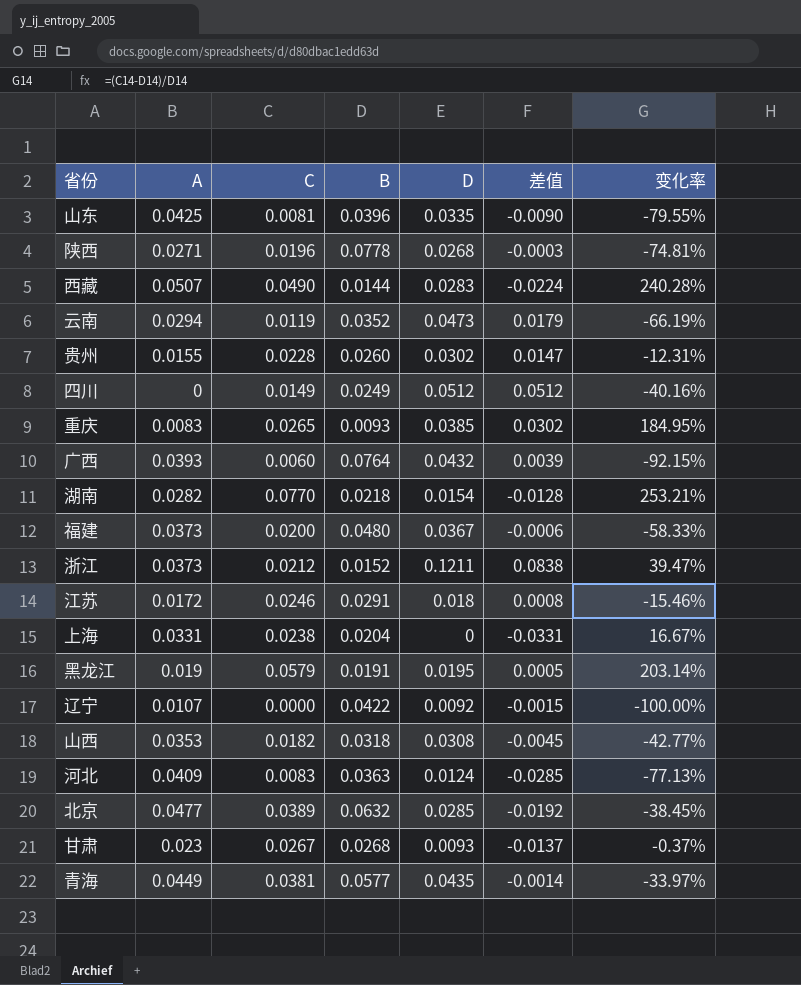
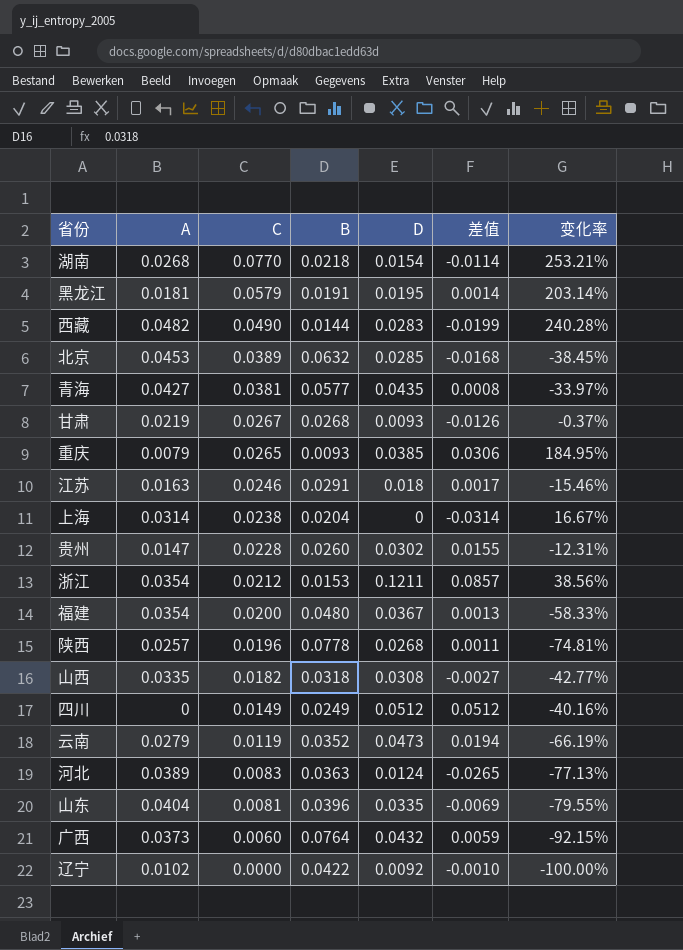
row order: none -> C descending
湖南 | A: 0.0282 -> 0.0268
湖南 | 差值: -0.0128 -> -0.0114
黑龙江 | A: 0.019 -> 0.0181
黑龙江 | 差值: 0.0005 -> 0.0014
西藏 | A: 0.0507 -> 0.0482
西藏 | 差值: -0.0224 -> -0.0199
北京 | A: 0.0477 -> 0.0453
北京 | 差值: -0.0192 -> -0.0168
青海 | A: 0.0449 -> 0.0427
青海 | 差值: -0.0014 -> 0.0008
甘肃 | A: 0.023 -> 0.0219
甘肃 | 差值: -0.0137 -> -0.0126
重庆 | A: 0.0083 -> 0.0079
重庆 | 差值: 0.0302 -> 0.0306
江苏 | A: 0.0172 -> 0.0163
江苏 | 差值: 0.0008 -> 0.0017
上海 | A: 0.0331 -> 0.0314
上海 | 差值: -0.0331 -> -0.0314
贵州 | A: 0.0155 -> 0.0147
贵州 | 差值: 0.0147 -> 0.0155
浙江 | A: 0.0373 -> 0.0354
浙江 | B: 0.0152 -> 0.0153
浙江 | 差值: 0.0838 -> 0.0857
浙江 | 变化率: 39.47% -> 38.56%
福建 | A: 0.0373 -> 0.0354
福建 | 差值: -0.0006 -> 0.0013
陕西 | A: 0.0271 -> 0.0257
陕西 | 差值: -0.0003 -> 0.0011
山西 | A: 0.0353 -> 0.0335
山西 | 差值: -0.0045 -> -0.0027
云南 | A: 0.0294 -> 0.0279
云南 | 差值: 0.0179 -> 0.0194
河北 | A: 0.0409 -> 0.0389
河北 | 差值: -0.0285 -> -0.0265
山东 | A: 0.0425 -> 0.0404
山东 | 差值: -0.0090 -> -0.0069
广西 | A: 0.0393 -> 0.0373
广西 | 差值: 0.0039 -> 0.0059
辽宁 | A: 0.0107 -> 0.0102
辽宁 | 差值: -0.0015 -> -0.0010

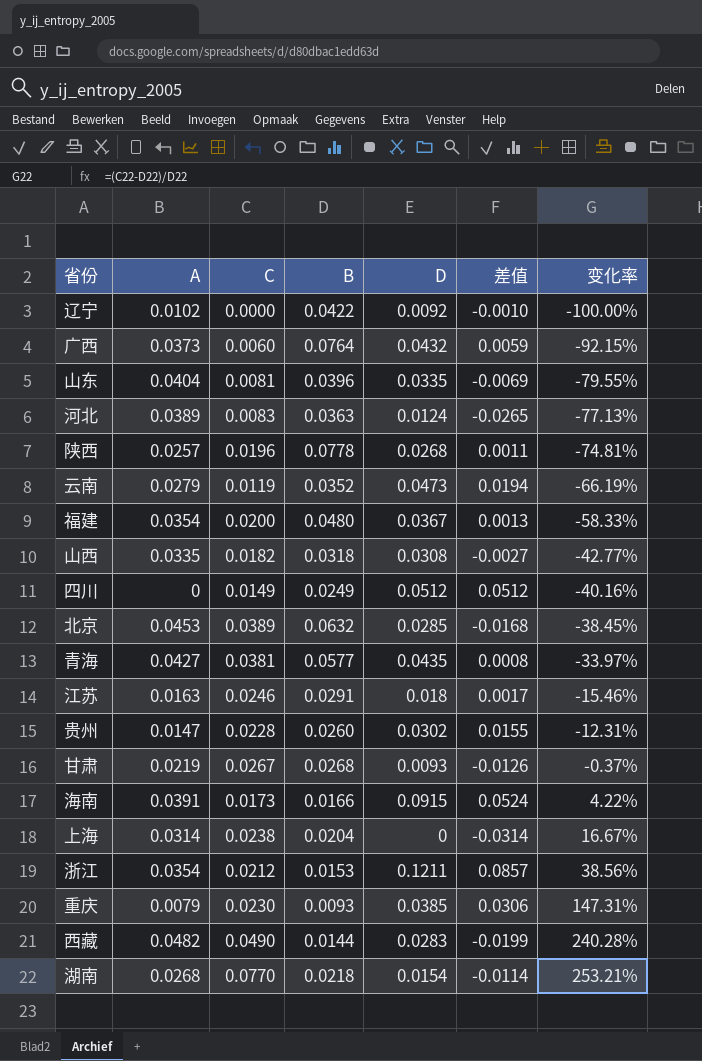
row order: C descending -> 变化率 ascending
row 黑龙江: 0.0181 | 0.0579 | 0.0191 | 0.0195 | 0.0014 | 203.14% -> none
row 海南: none -> 0.0391 | 0.0173 | 0.0166 | 0.0915 | 0.0524 | 4.22%
重庆 | C: 0.0265 -> 0.0230
重庆 | 变化率: 184.95% -> 147.31%

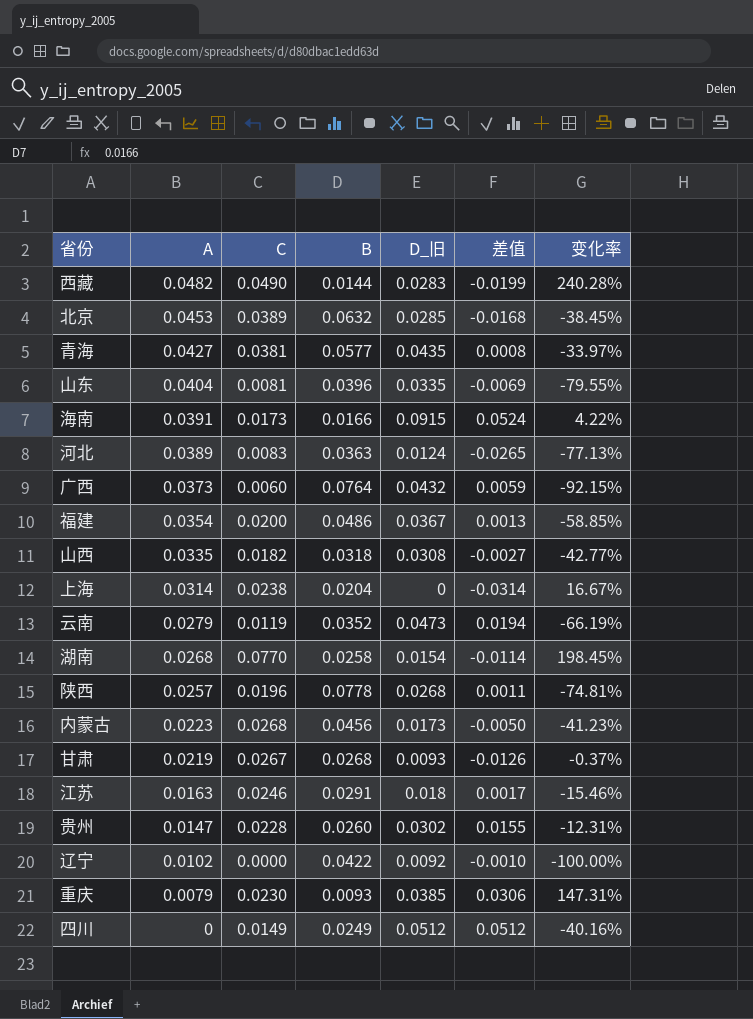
row order: 变化率 ascending -> A descending
column name: D -> D_旧
row 浙江: 0.0354 | 0.0212 | 0.0153 | 0.1211 | 0.0857 | 38.56% -> none
福建 | B: 0.0480 -> 0.0486
福建 | 变化率: -58.33% -> -58.85%
湖南 | B: 0.0218 -> 0.0258
湖南 | 变化率: 253.21% -> 198.45%
row 内蒙古: none -> 0.0223 | 0.0268 | 0.0456 | 0.0173 | -0.0050 | -41.23%

